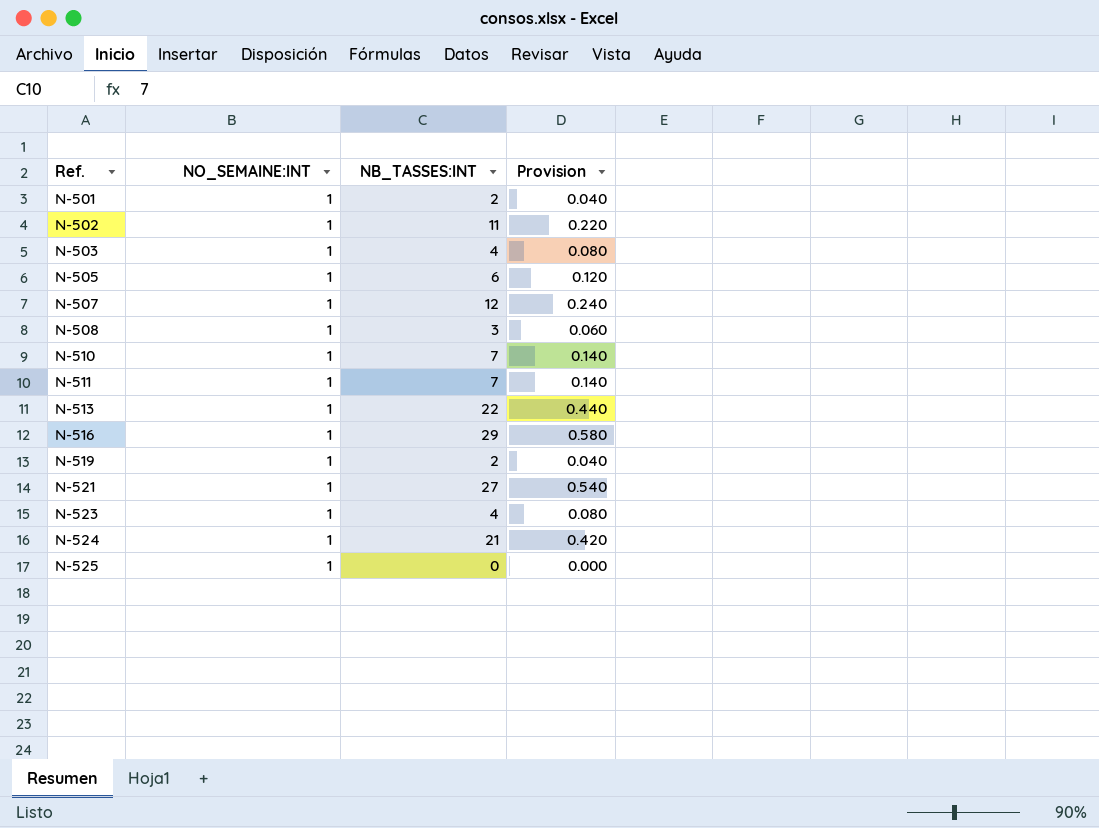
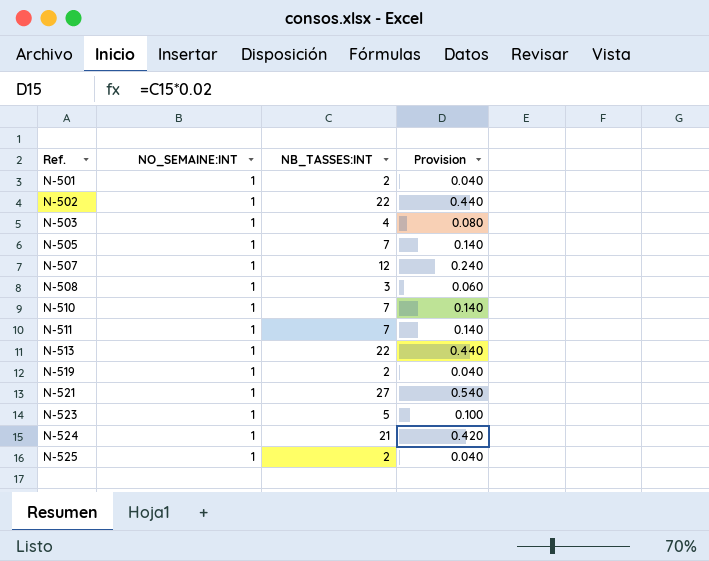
row N-516: 1 | 29 | 0.580 -> none
N-502 | NB_TASSES:INT: 11 -> 22
N-502 | Provision: 0.220 -> 0.440
N-505 | NB_TASSES:INT: 6 -> 7
N-505 | Provision: 0.120 -> 0.140
N-523 | NB_TASSES:INT: 4 -> 5
N-523 | Provision: 0.080 -> 0.100
N-525 | NB_TASSES:INT: 0 -> 2
N-525 | Provision: 0.000 -> 0.040

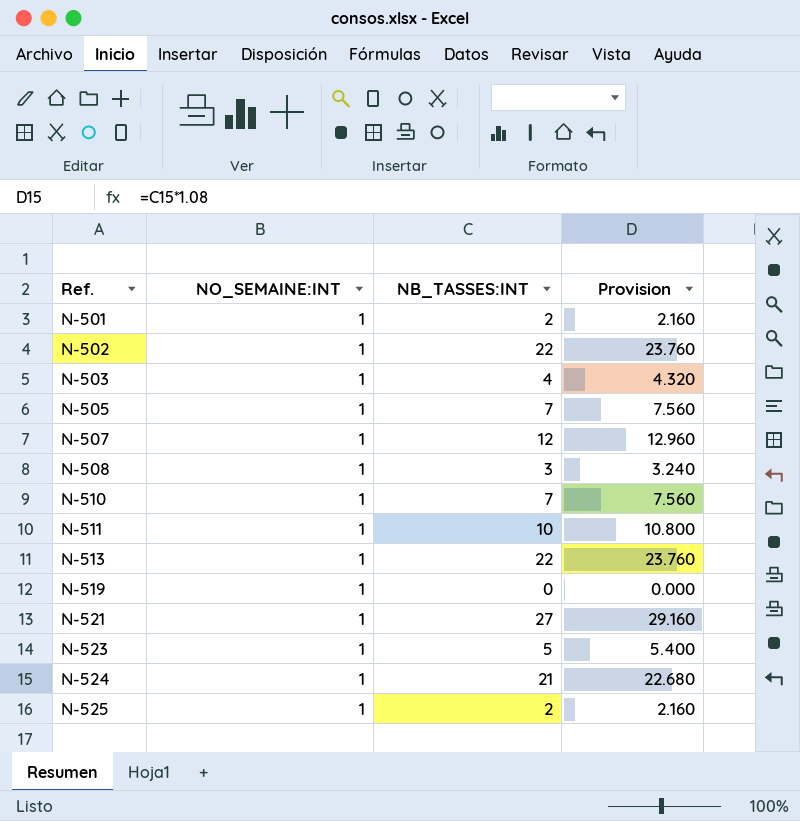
column Provision | formula: [NB_TASSES:INT] * 0.02 -> [NB_TASSES:INT] * 1.08
N-511 | NB_TASSES:INT: 7 -> 10
N-519 | NB_TASSES:INT: 2 -> 0

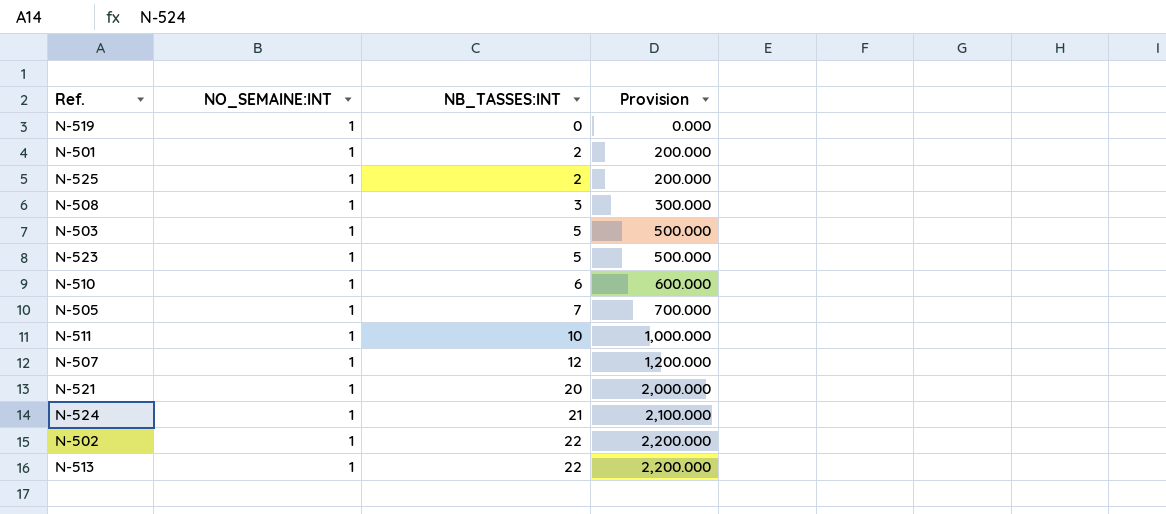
row order: Ref. ascending -> NB_TASSES:INT ascending
column Provision | formula: [NB_TASSES:INT] * 1.08 -> [NB_TASSES:INT] * 100
N-503 | NB_TASSES:INT: 4 -> 5
N-510 | NB_TASSES:INT: 7 -> 6
N-521 | NB_TASSES:INT: 27 -> 20

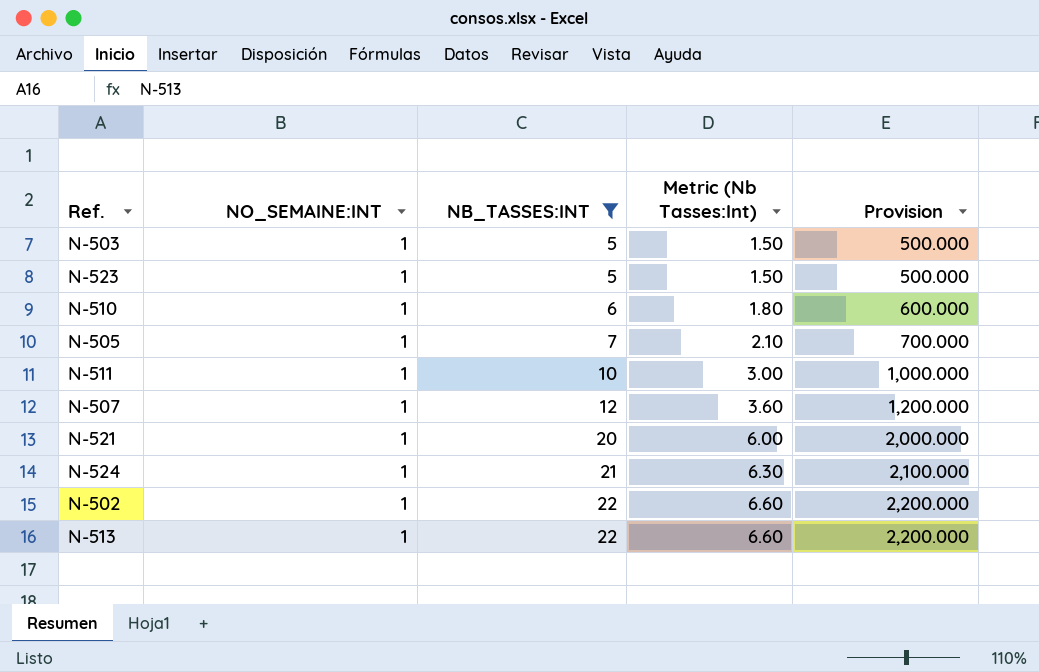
filter: none -> NB_TASSES:INT >= 5
column Metric (Nb Tasses:Int) | formula: none -> [NB_TASSES:INT] * 0.3

